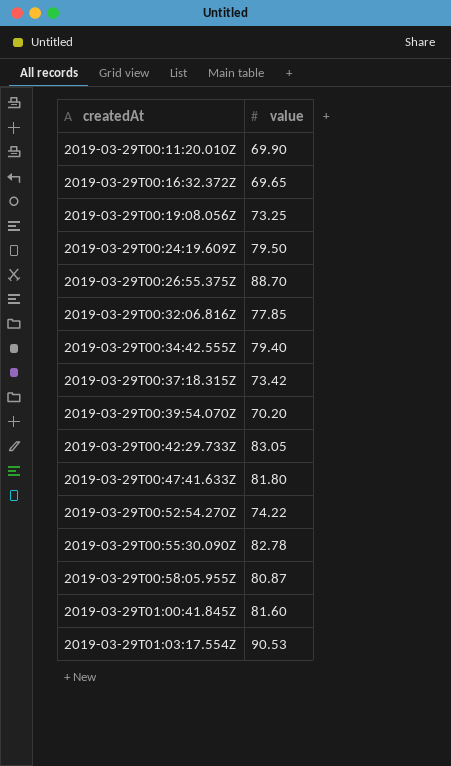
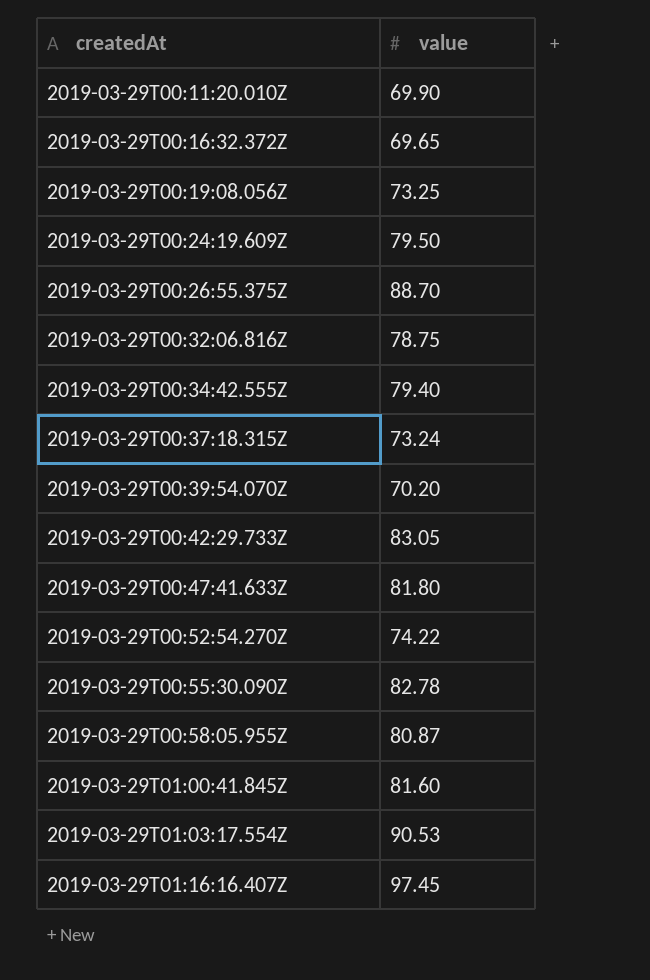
2019-03-29T00:32:06.816Z | value: 77.85 -> 78.75
2019-03-29T00:37:18.315Z | value: 73.42 -> 73.24
row 2019-03-29T01:16:16.407Z: none -> 97.45

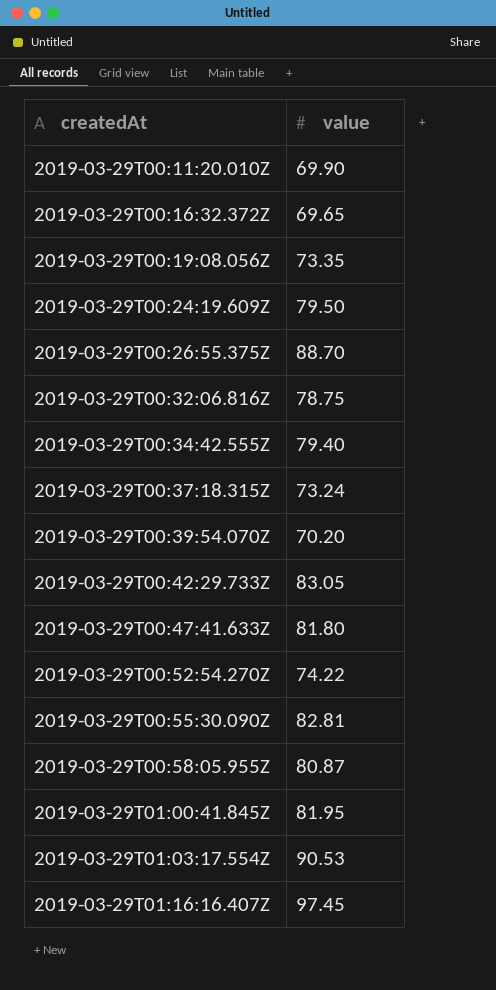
2019-03-29T00:19:08.056Z | value: 73.25 -> 73.35
2019-03-29T00:55:30.090Z | value: 82.78 -> 82.81
2019-03-29T01:00:41.845Z | value: 81.60 -> 81.95

